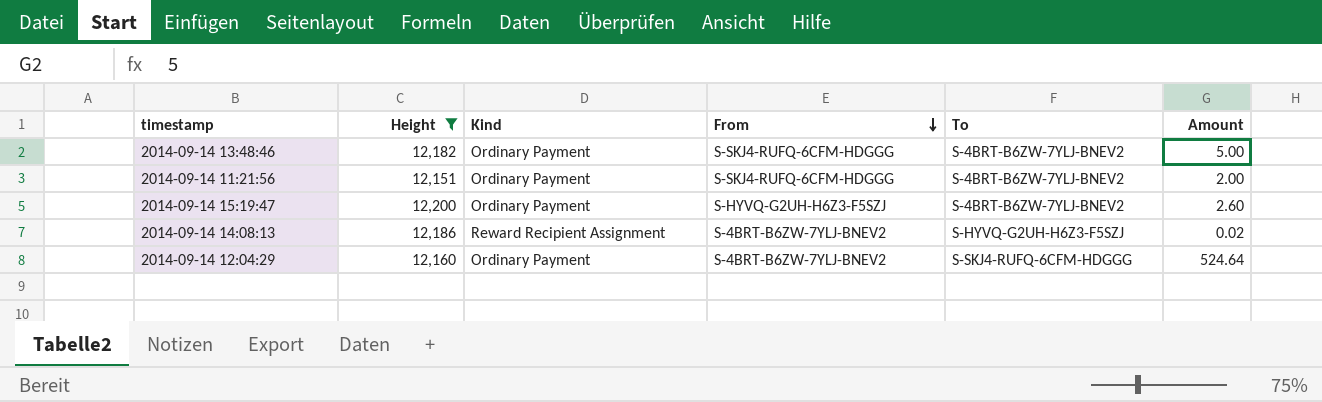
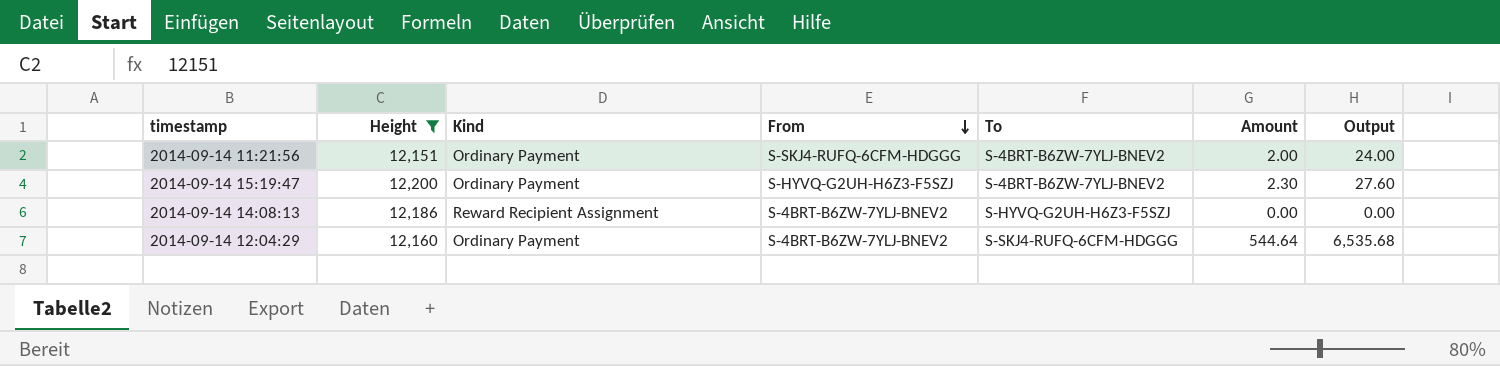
column Output | formula: none -> [Amount] * 12
row 2014-09-14 13:48:46: 12,182 | Ordinary Payment | S-SKJ4-RUFQ-6CFM-HDGGG | S-4BRT-B6ZW-7YLJ-BNEV2 | 5.00 -> none
2014-09-14 15:19:47 | Amount: 2.60 -> 2.30
2014-09-14 14:08:13 | Amount: 0.02 -> 0.00
2014-09-14 12:04:29 | Amount: 524.64 -> 544.64

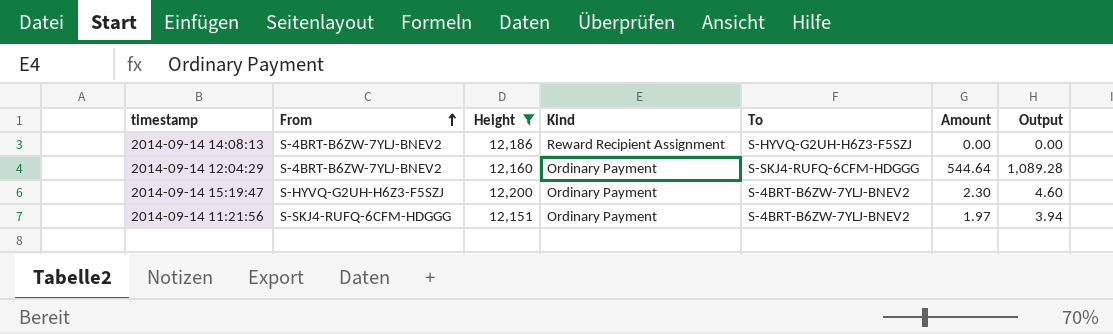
row order: From descending -> From ascending
column From | position: 4 -> 2
column Output | formula: [Amount] * 12 -> [Amount] * 2
2014-09-14 11:21:56 | Amount: 2.00 -> 1.97

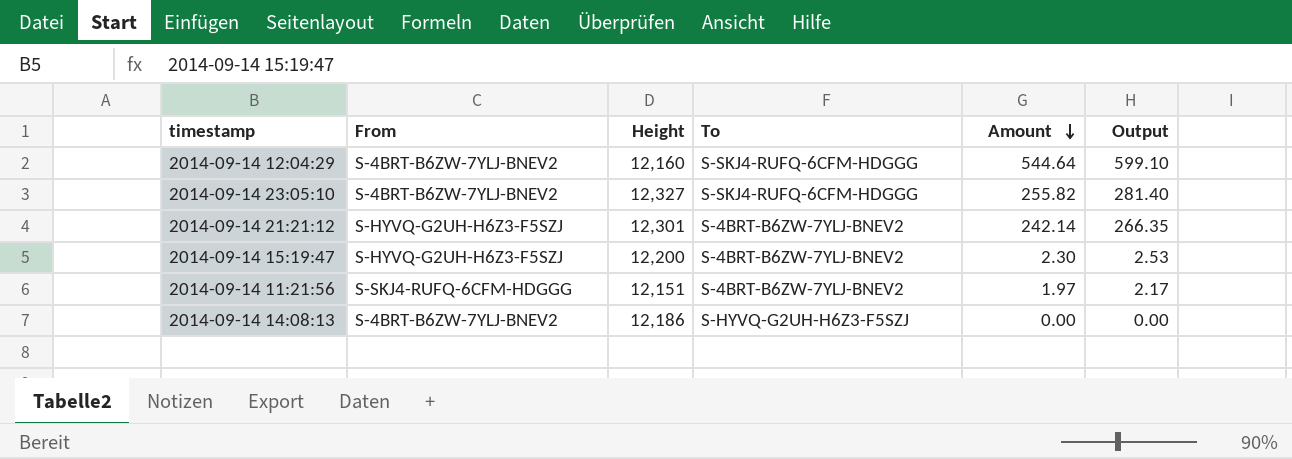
filter: Height <= 12,200 -> none
row order: From ascending -> Amount descending
column Kind | position: 4 -> none
column Output | formula: [Amount] * 2 -> [Amount] * 1.1

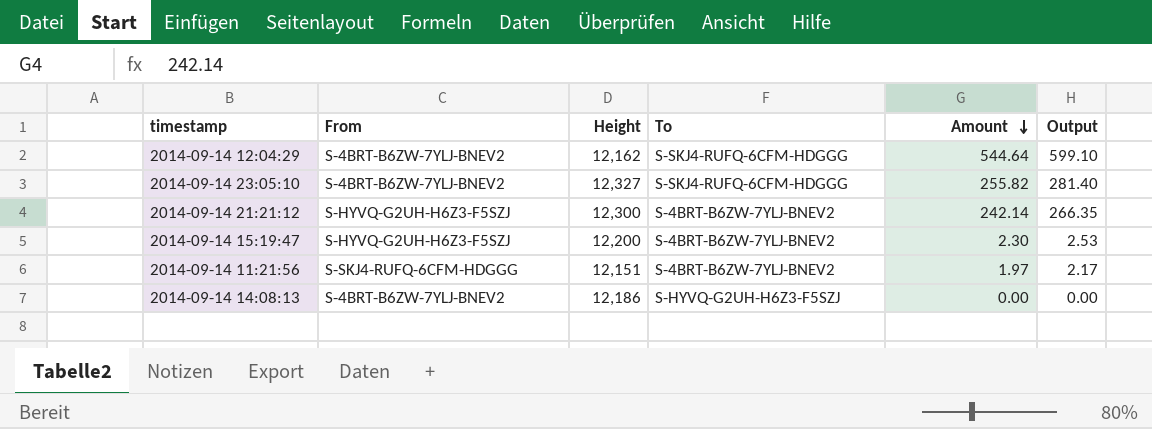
2014-09-14 12:04:29 | Height: 12,160 -> 12,162
2014-09-14 21:21:12 | Height: 12,301 -> 12,300

